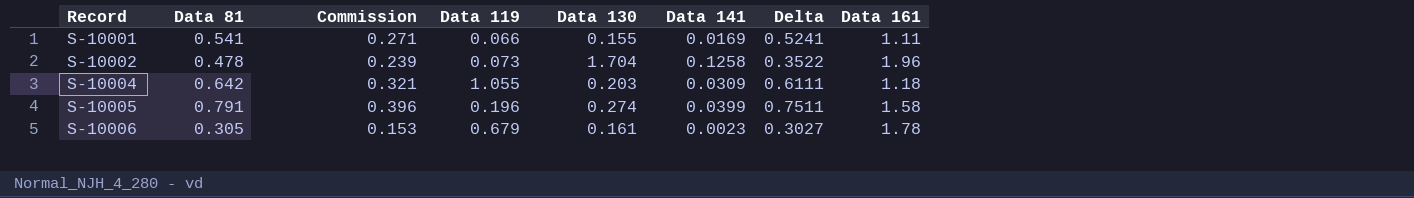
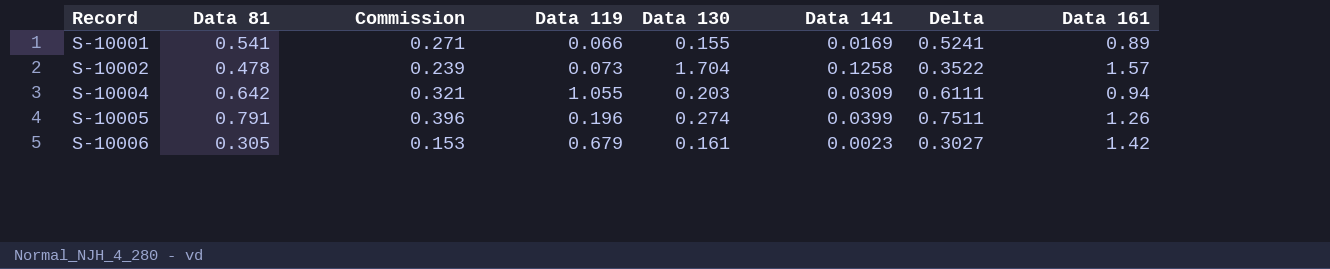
S-10001 | Data 161: 1.11 -> 0.89
S-10002 | Data 161: 1.96 -> 1.57
S-10004 | Data 161: 1.18 -> 0.94
S-10005 | Data 161: 1.58 -> 1.26
S-10006 | Data 161: 1.78 -> 1.42

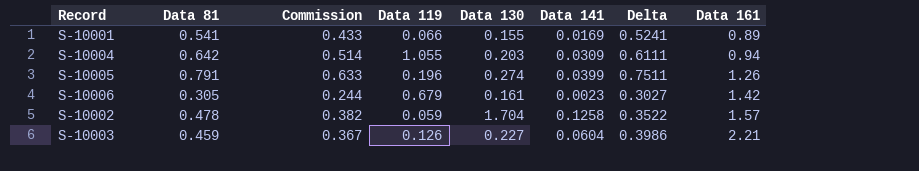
row order: Record ascending -> Data 161 ascending
column Commission | formula: [Data 81] * 0.5 -> [Data 81] * 0.8
S-10002 | Data 119: 0.073 -> 0.059
row S-10003: none -> 0.459 | 0.367 | 0.126 | 0.227 | 0.0604 | 0.3986 | 2.21

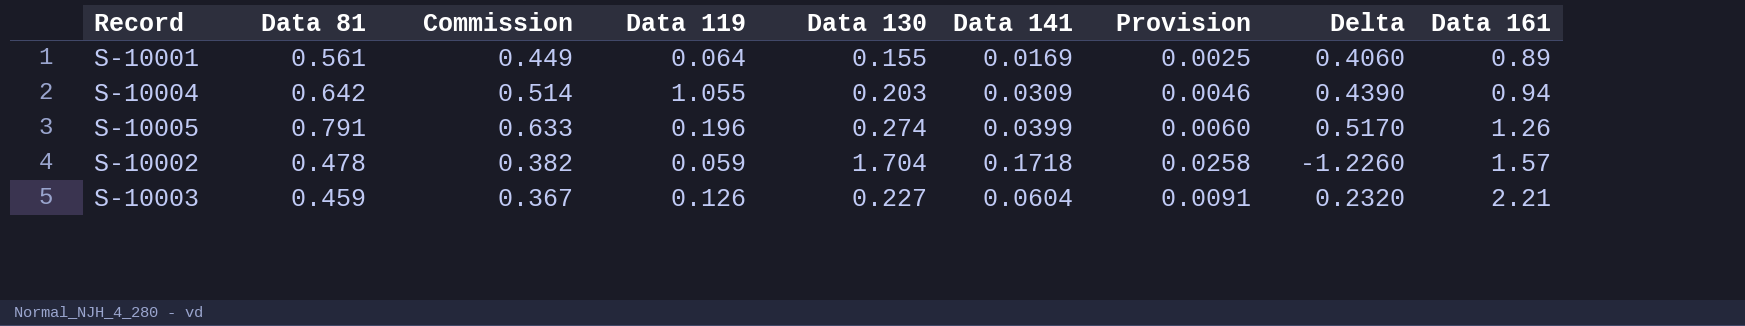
column Provision | formula: none -> [Data 141] * 0.15
column Delta | formula: [Data 81] - [Data 141] -> [Data 81] - [Data 130]
row S-10006: 0.305 | 0.244 | 0.679 | 0.161 | 0.0023 | 0.3027 | 1.42 -> none
S-10001 | Data 81: 0.541 -> 0.561
S-10001 | Commission: 0.433 -> 0.449
S-10001 | Data 119: 0.066 -> 0.064
S-10002 | Data 141: 0.1258 -> 0.1718

